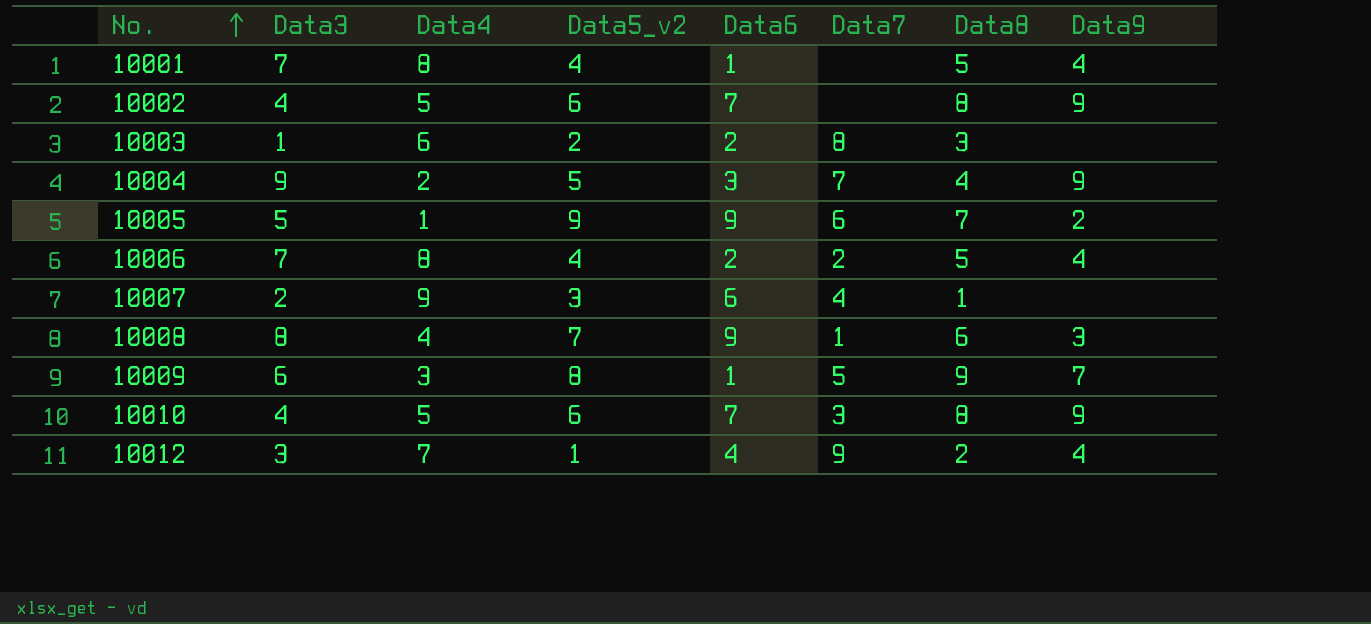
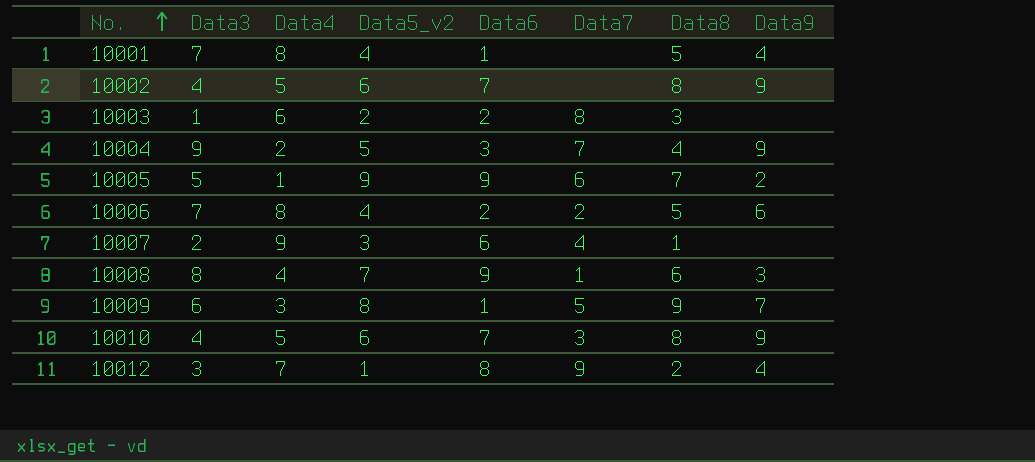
10006 | Data9: 4 -> 6
10012 | Data6: 4 -> 8

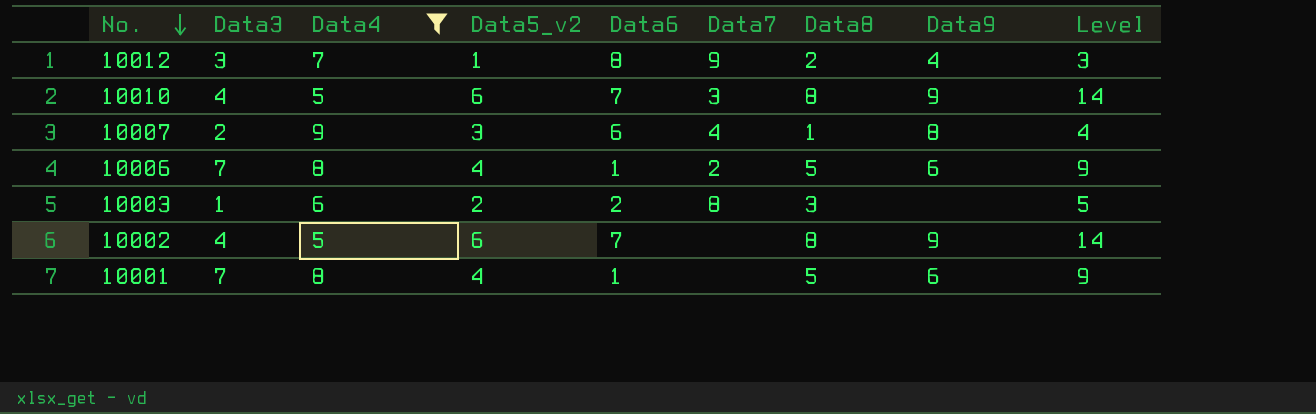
filter: none -> Data4 >= 5
row order: No. ascending -> No. descending
column Level | formula: none -> [Data5_v2] + [Data8]
10007 | Data9: none -> 8
10006 | Data6: 2 -> 1
10001 | Data9: 4 -> 6

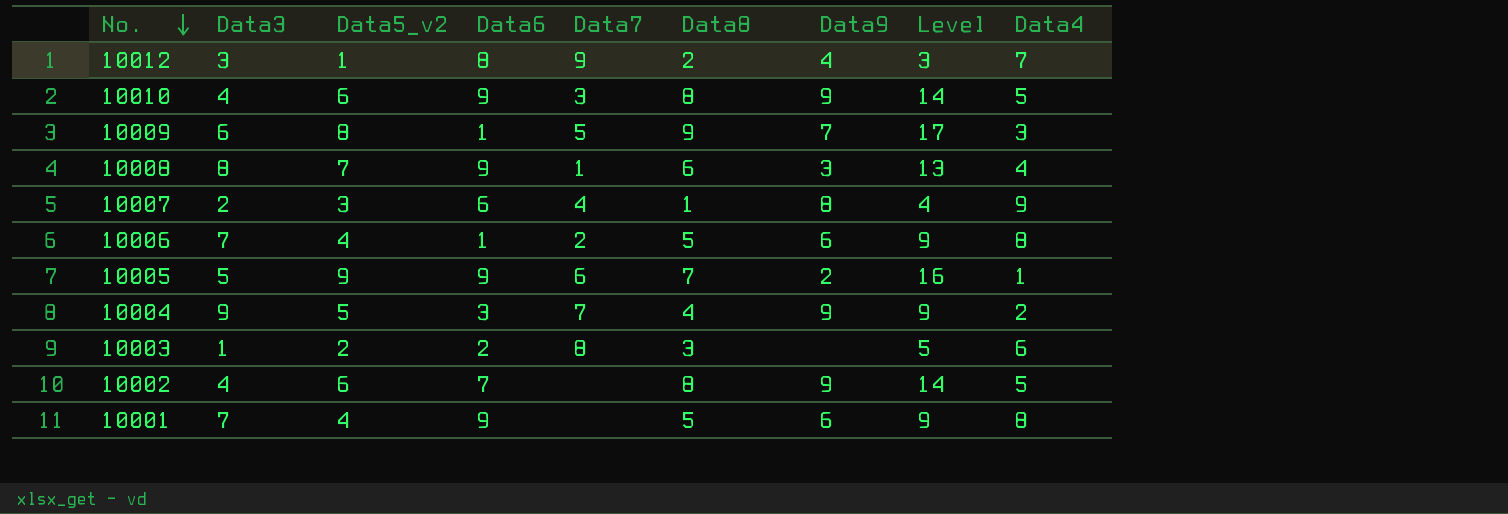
filter: Data4 >= 5 -> none
column Data4 | position: 3 -> 9
10010 | Data6: 7 -> 9
10001 | Data6: 1 -> 9

